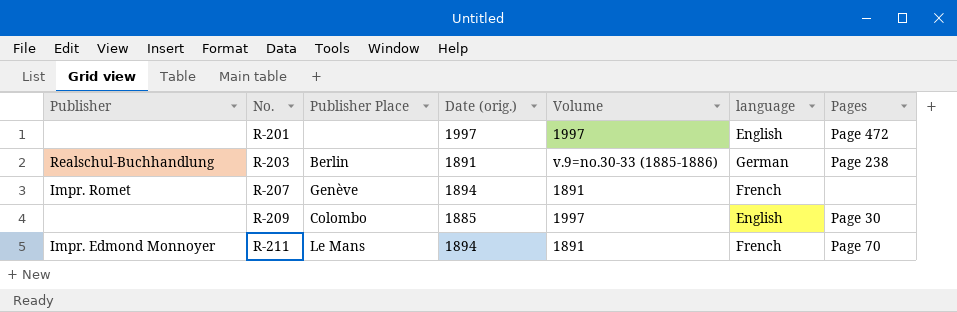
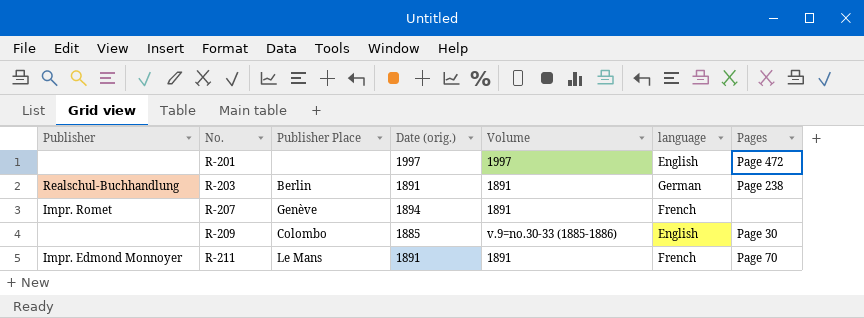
R-203 | Volume: v.9=no.30-33 (1885-1886) -> 1891
R-209 | Volume: 1997 -> v.9=no.30-33 (1885-1886)
R-211 | Date (orig.): 1894 -> 1891

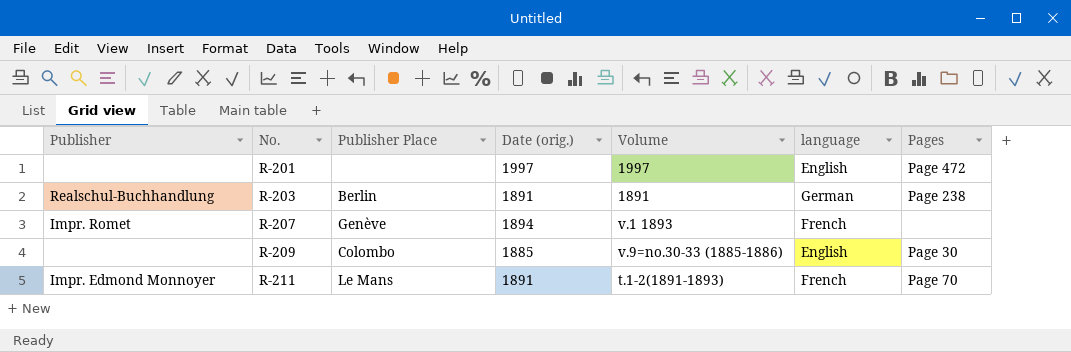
R-207 | Volume: 1891 -> v.1 1893
R-211 | Volume: 1891 -> t.1-2(1891-1893)

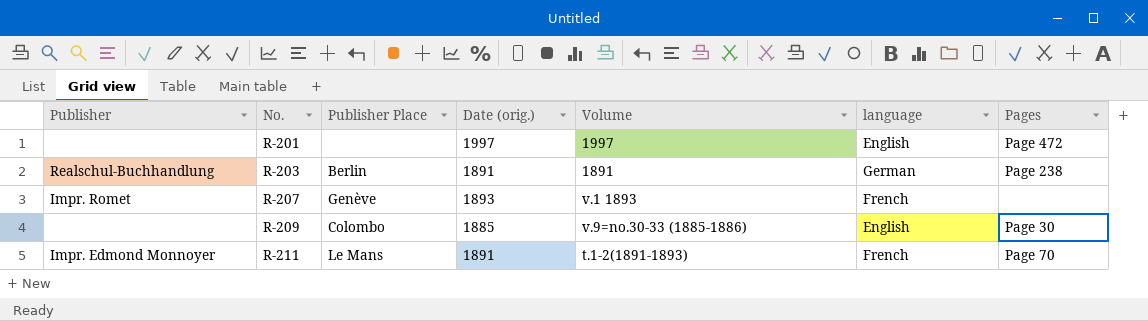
R-207 | Date (orig.): 1894 -> 1893

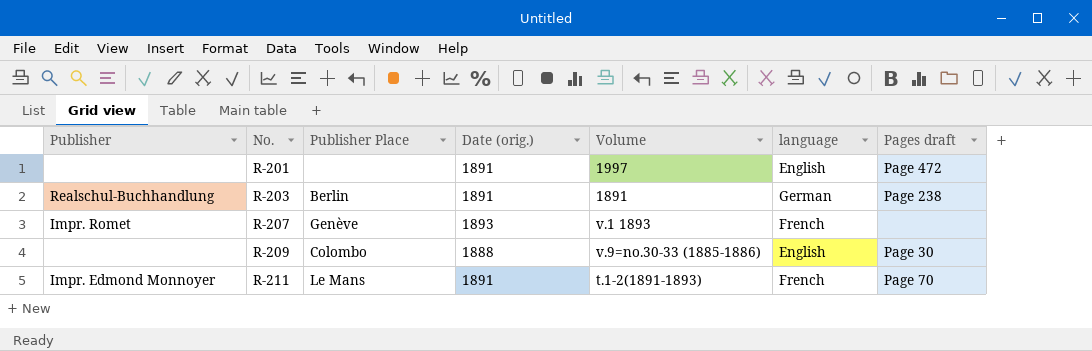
column name: Pages -> Pages draft
R-201 | Date (orig.): 1997 -> 1891
R-209 | Date (orig.): 1885 -> 1888

